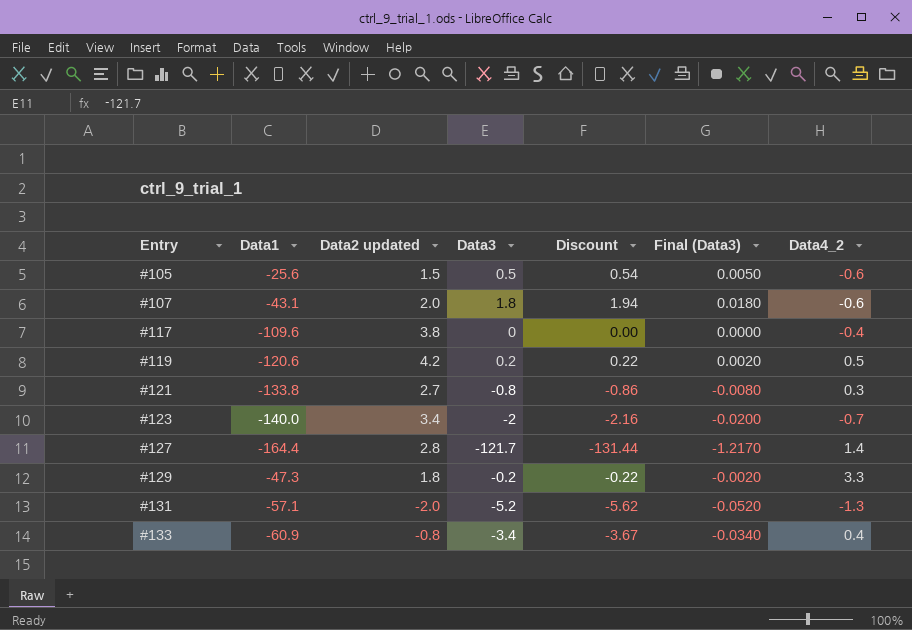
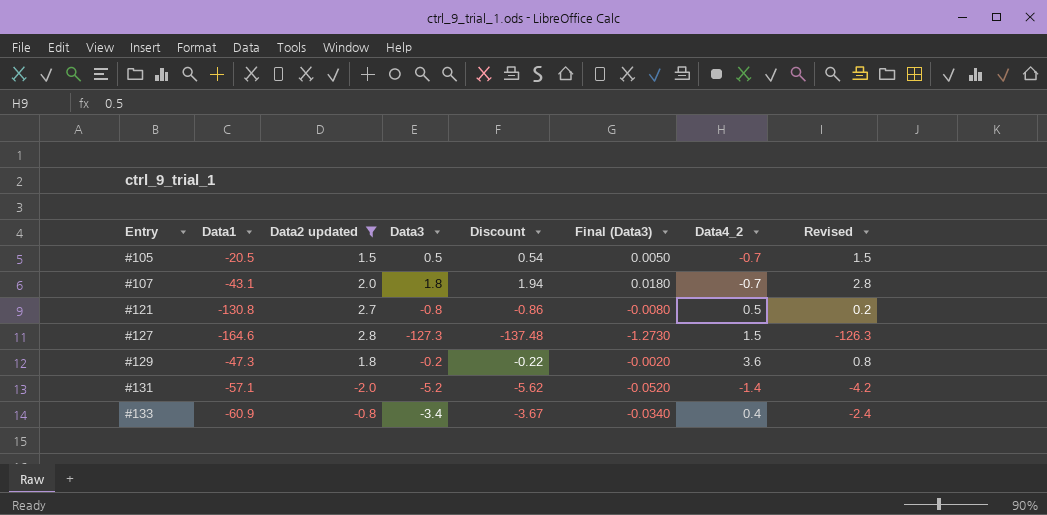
filter: none -> Data2 updated <= 2.8
column Revised | formula: none -> [Data3] + 1
#105 | Data1: -25.6 -> -20.5
#105 | Data4_2: -0.6 -> -0.7
#107 | Data4_2: -0.6 -> -0.7
#121 | Data1: -133.8 -> -130.8
#121 | Data4_2: 0.3 -> 0.5
#127 | Data1: -164.4 -> -164.6
#127 | Data3: -121.7 -> -127.3
#127 | Discount: -131.44 -> -137.48
#127 | Final (Data3): -1.2170 -> -1.2730
#127 | Data4_2: 1.4 -> 1.5
#129 | Data4_2: 3.3 -> 3.6
#131 | Data4_2: -1.3 -> -1.4

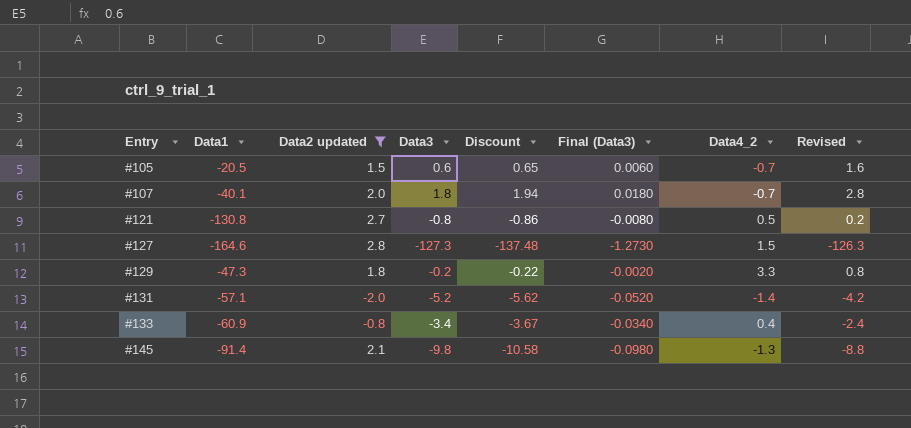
#105 | Data3: 0.5 -> 0.6
#105 | Discount: 0.54 -> 0.65
#105 | Final (Data3): 0.0050 -> 0.0060
#105 | Revised: 1.5 -> 1.6
#107 | Data1: -43.1 -> -40.1
#129 | Data4_2: 3.6 -> 3.3
row #145: none -> -91.4 | 2.1 | -9.8 | -10.58 | -0.0980 | -1.3 | -8.8

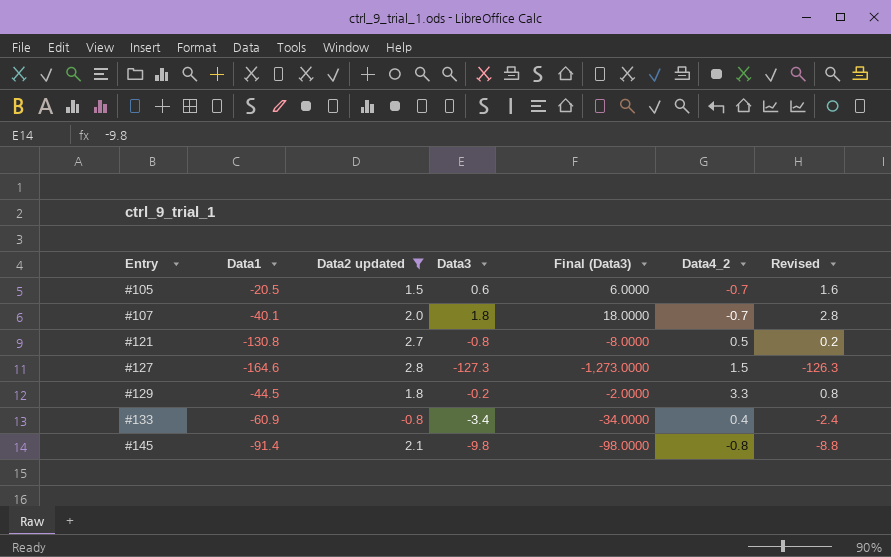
column Discount | formula: [Data3] * 1.08 -> none
column Final (Data3) | formula: [Data3] * 0.01 -> [Data3] * 10
row #131: -57.1 | -2.0 | -5.2 | -5.62 | -0.0520 | -1.4 | -4.2 -> none
#129 | Data1: -47.3 -> -44.5
#145 | Data4_2: -1.3 -> -0.8

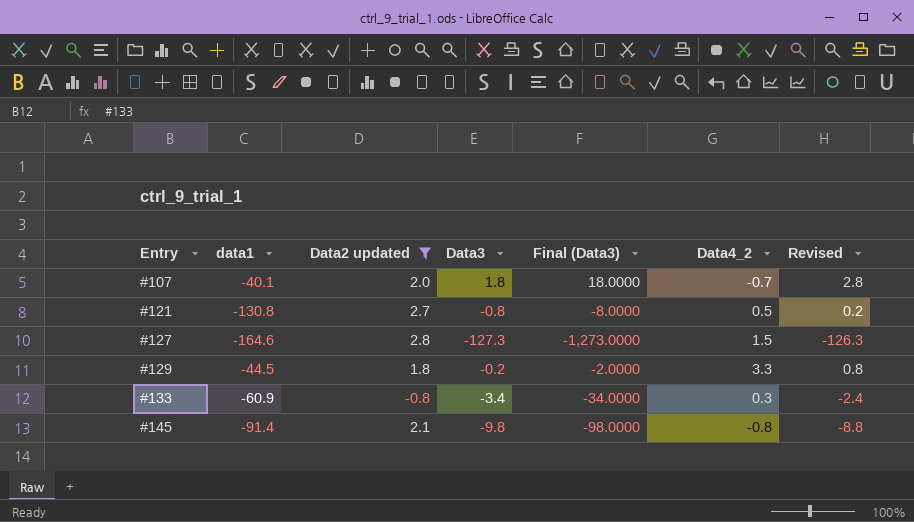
column name: Data1 -> data1
row #105: -20.5 | 1.5 | 0.6 | 6.0000 | -0.7 | 1.6 -> none
#133 | Data4_2: 0.4 -> 0.3

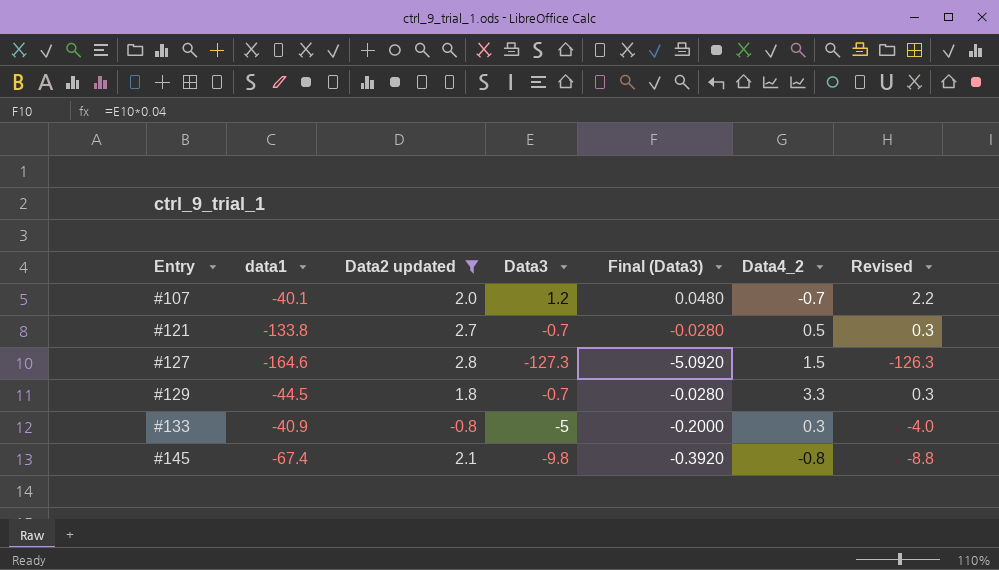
column Final (Data3) | formula: [Data3] * 10 -> [Data3] * 0.04
#107 | Data3: 1.8 -> 1.2
#107 | Revised: 2.8 -> 2.2
#121 | data1: -130.8 -> -133.8
#121 | Data3: -0.8 -> -0.7
#121 | Revised: 0.2 -> 0.3
#129 | Data3: -0.2 -> -0.7
#129 | Revised: 0.8 -> 0.3
#133 | data1: -60.9 -> -40.9
#133 | Data3: -3.4 -> -5
#133 | Revised: -2.4 -> -4.0
#145 | data1: -91.4 -> -67.4

